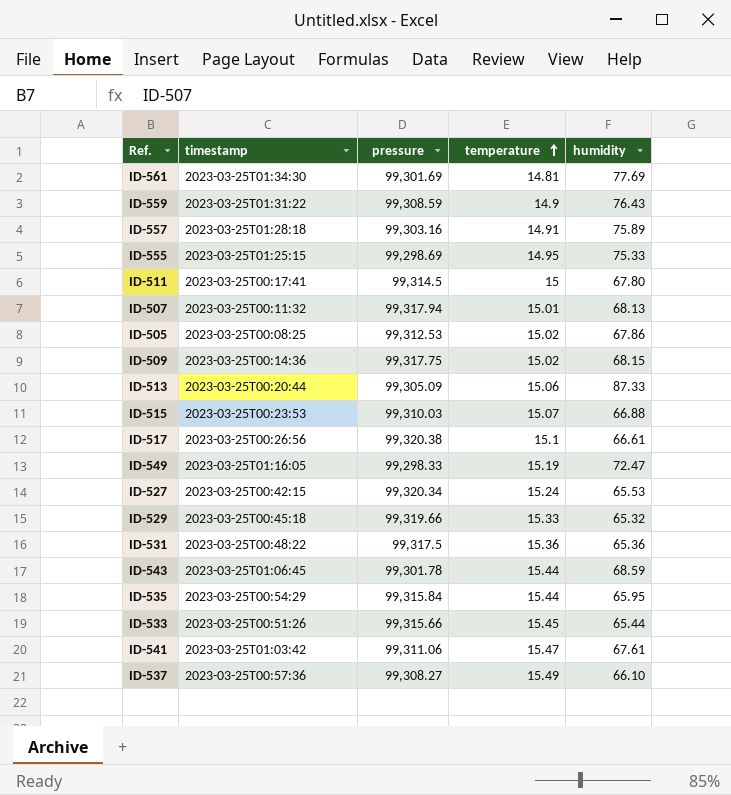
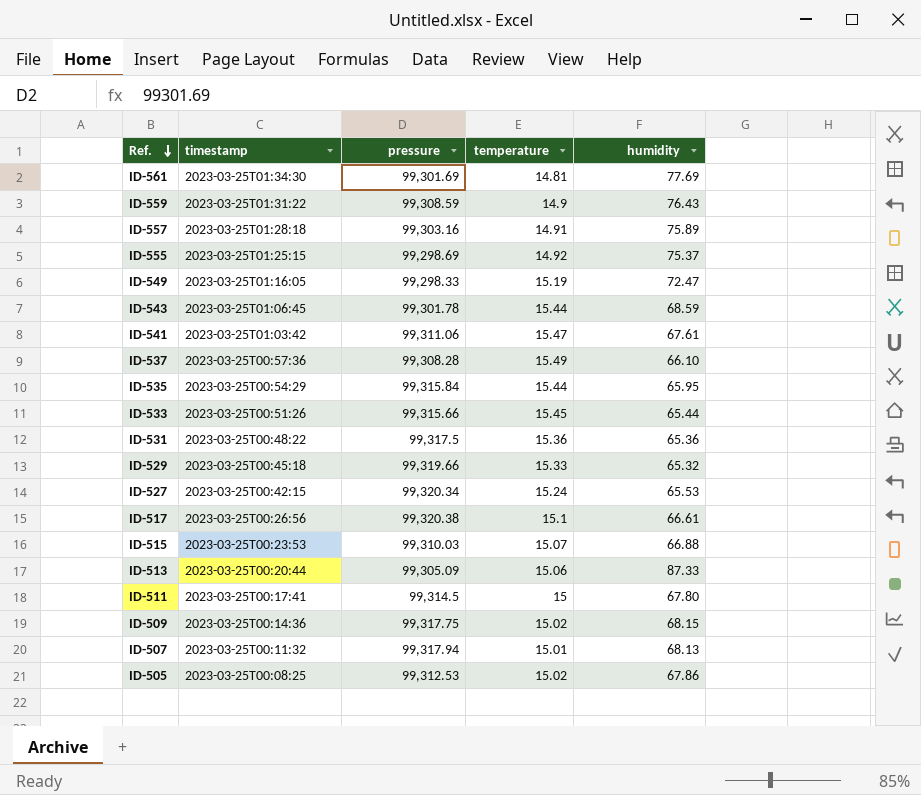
row order: temperature ascending -> Ref. descending
ID-555 | temperature: 14.95 -> 14.92
ID-555 | humidity: 75.33 -> 75.37
ID-537 | pressure: 99,308.27 -> 99,308.28

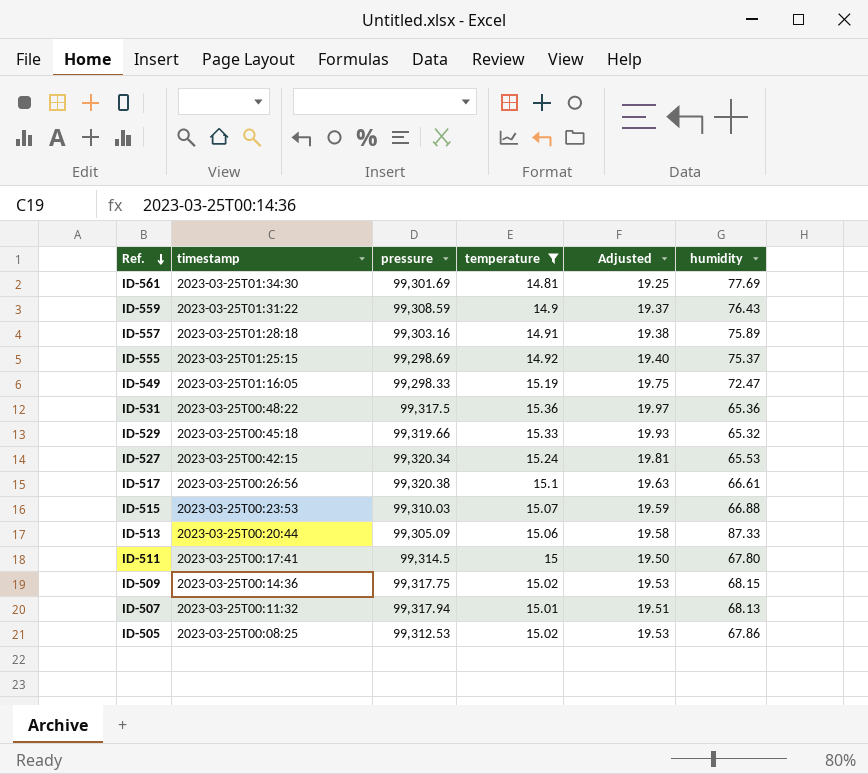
filter: none -> temperature <= 15.36
column Adjusted | formula: none -> [temperature] * 1.3

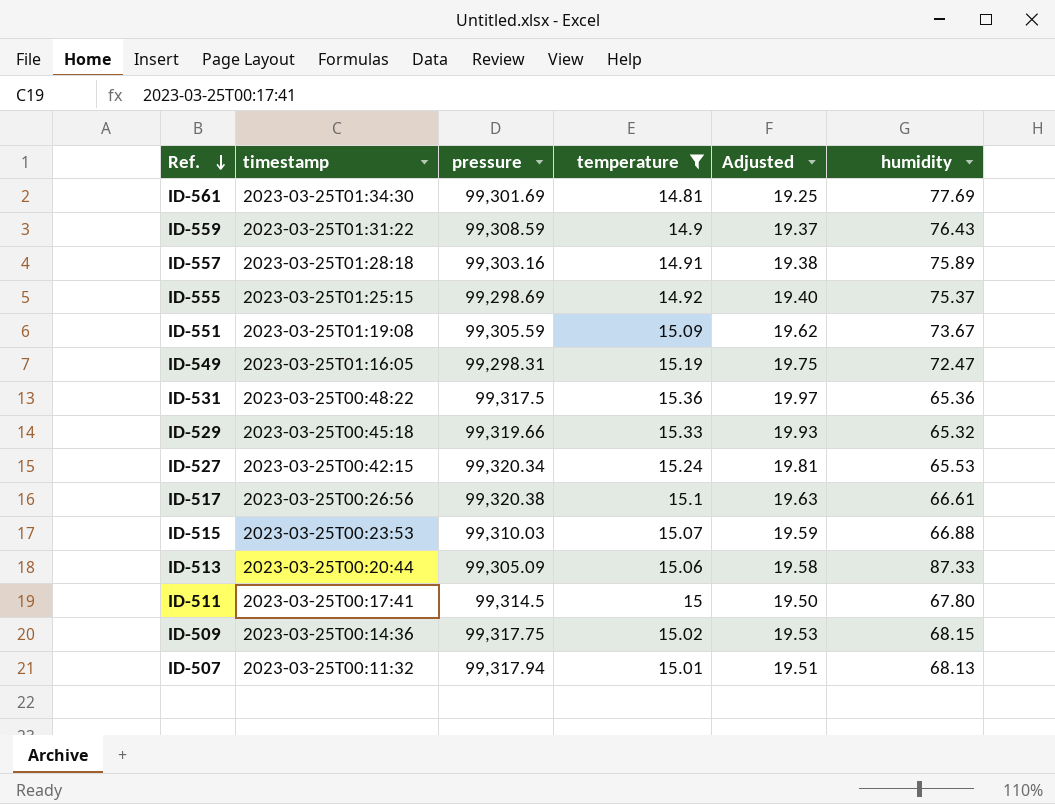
row ID-505: 2023-03-25T00:08:25 | 99,312.53 | 15.02 | 19.53 | 67.86 -> none
row ID-551: none -> 2023-03-25T01:19:08 | 99,305.59 | 15.09 | 19.62 | 73.67
ID-549 | pressure: 99,298.33 -> 99,298.31

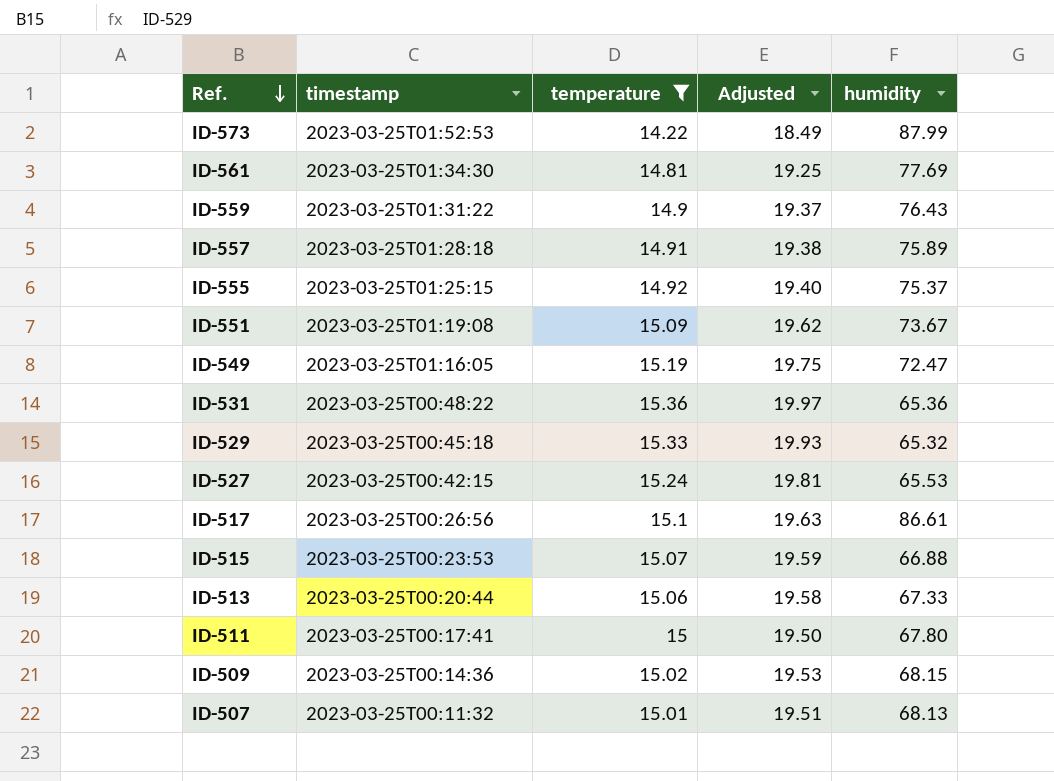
column pressure | position: 3 -> none
row ID-573: none -> 2023-03-25T01:52:53 | 14.22 | 18.49 | 87.99
ID-517 | humidity: 66.61 -> 86.61
ID-513 | humidity: 87.33 -> 67.33

